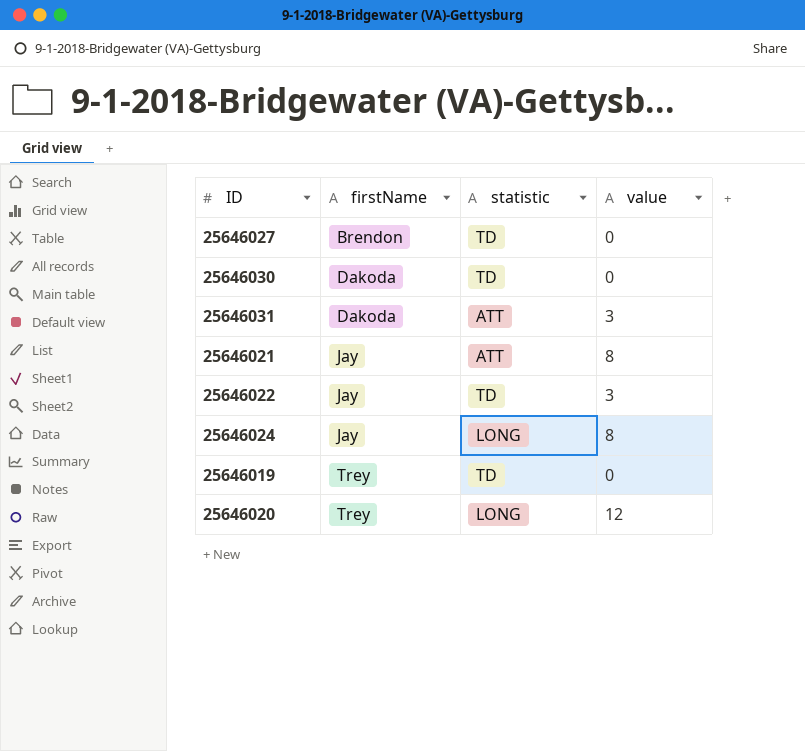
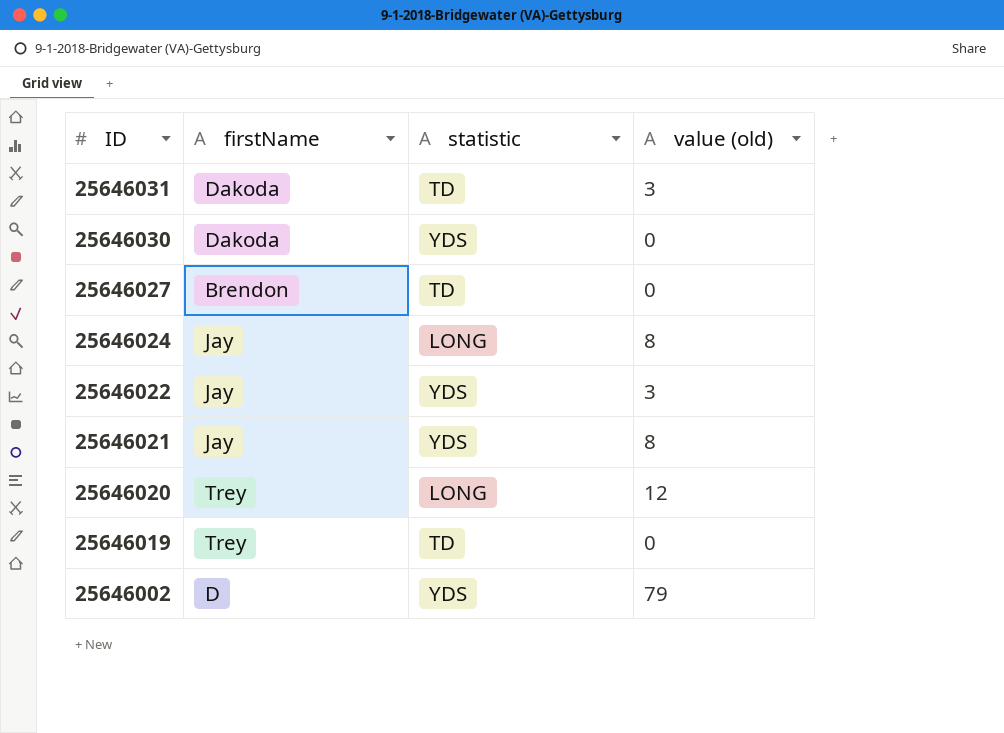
row order: firstName ascending -> ID descending
column name: value -> value (old)
25646031 | statistic: ATT -> TD
25646030 | statistic: TD -> YDS
25646022 | statistic: TD -> YDS
25646021 | statistic: ATT -> YDS
row 25646002: none -> D | YDS | 79

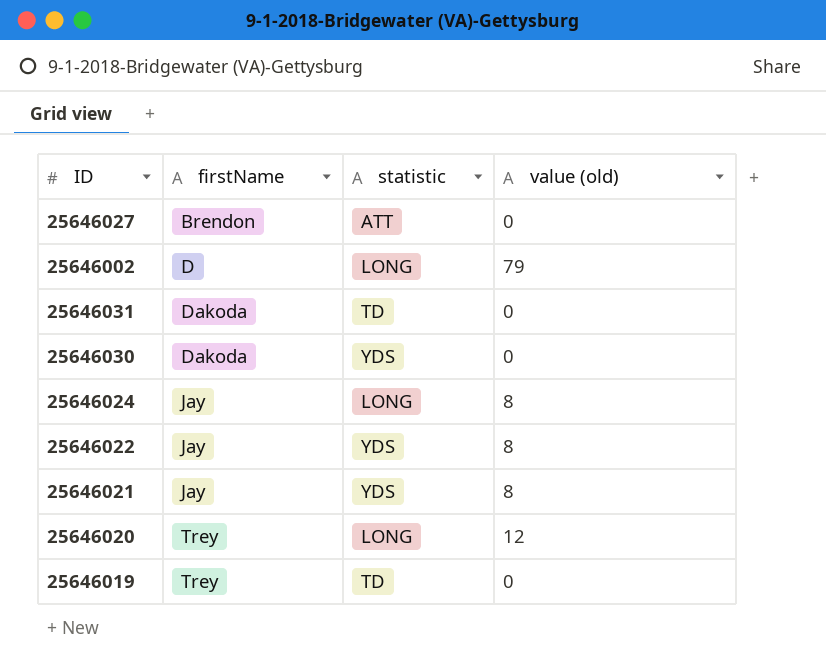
row order: ID descending -> firstName ascending
25646027 | statistic: TD -> ATT
25646002 | statistic: YDS -> LONG
25646031 | value (old): 3 -> 0
25646022 | value (old): 3 -> 8

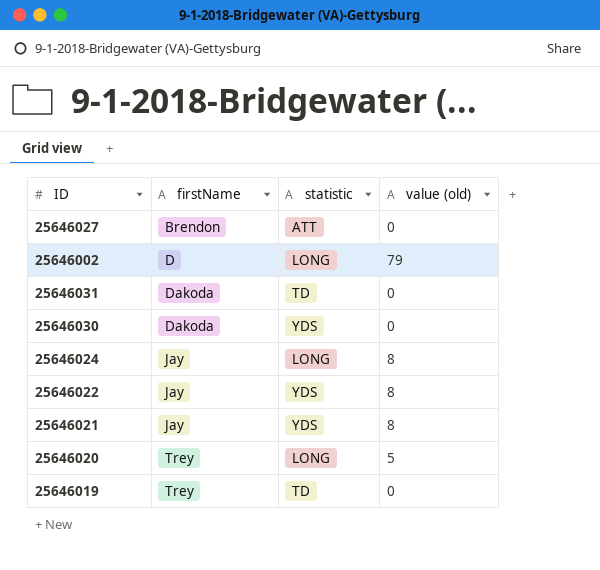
25646020 | value (old): 12 -> 5

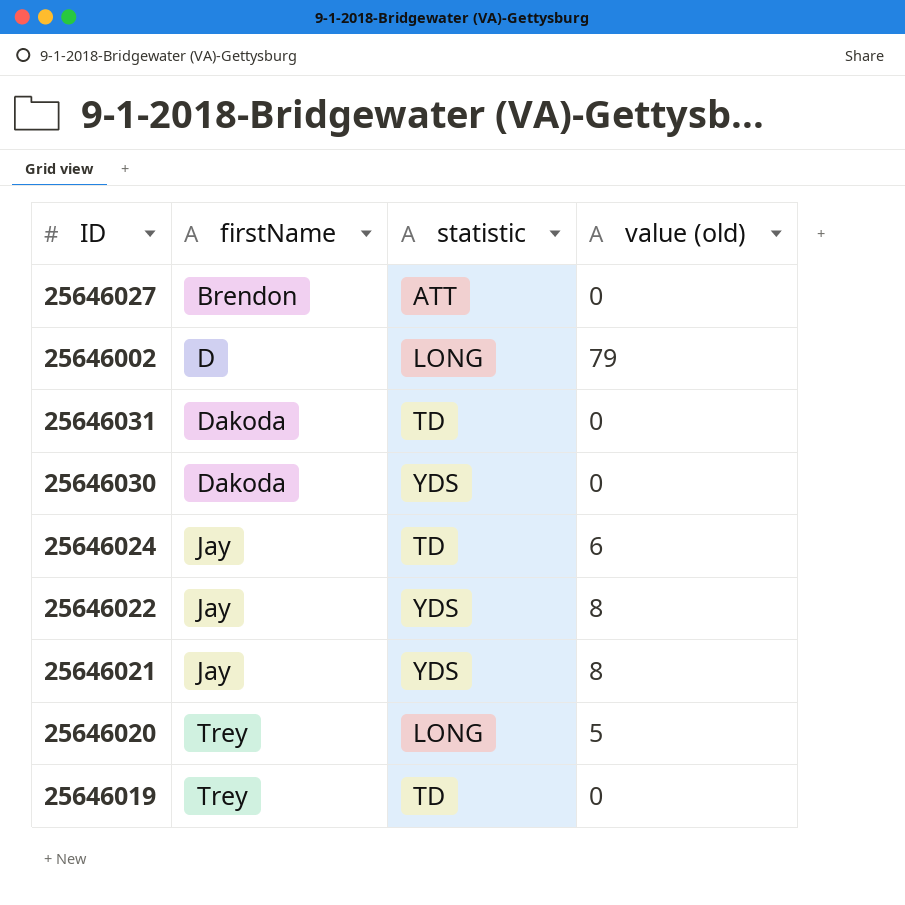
25646024 | statistic: LONG -> TD
25646024 | value (old): 8 -> 6

